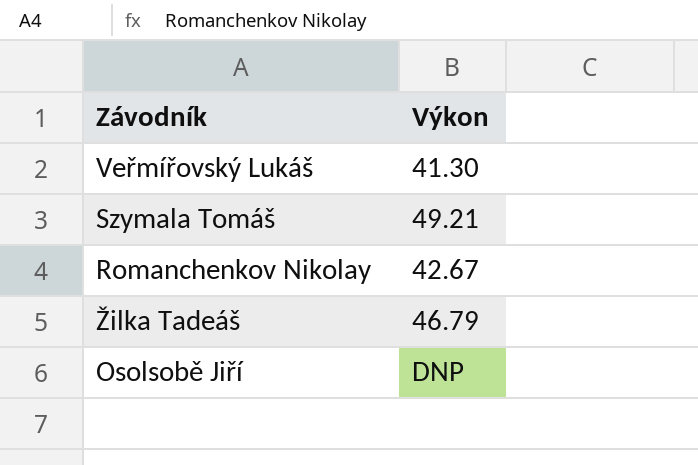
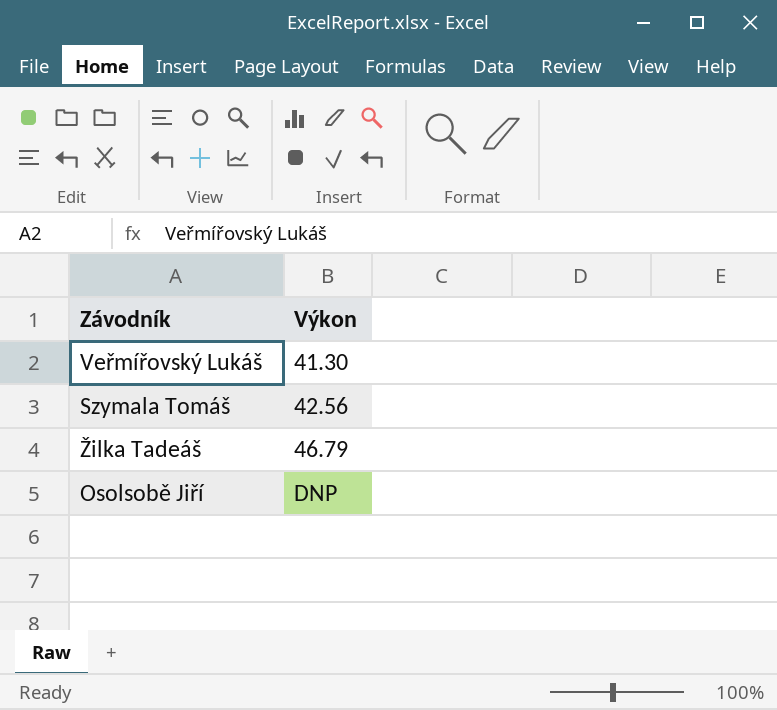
row Romanchenkov Nikolay: 42.67 -> none
Szymala Tomáš | Výkon: 49.21 -> 42.56

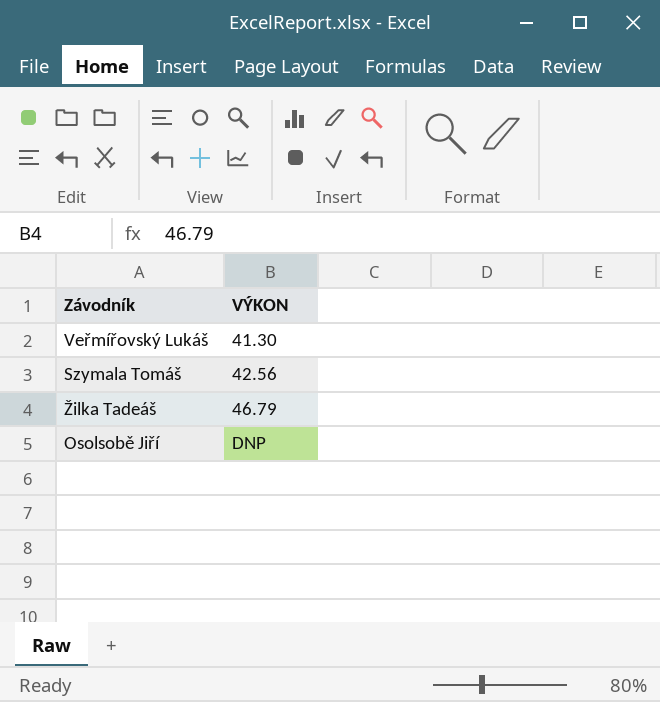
column name: Výkon -> VÝKON

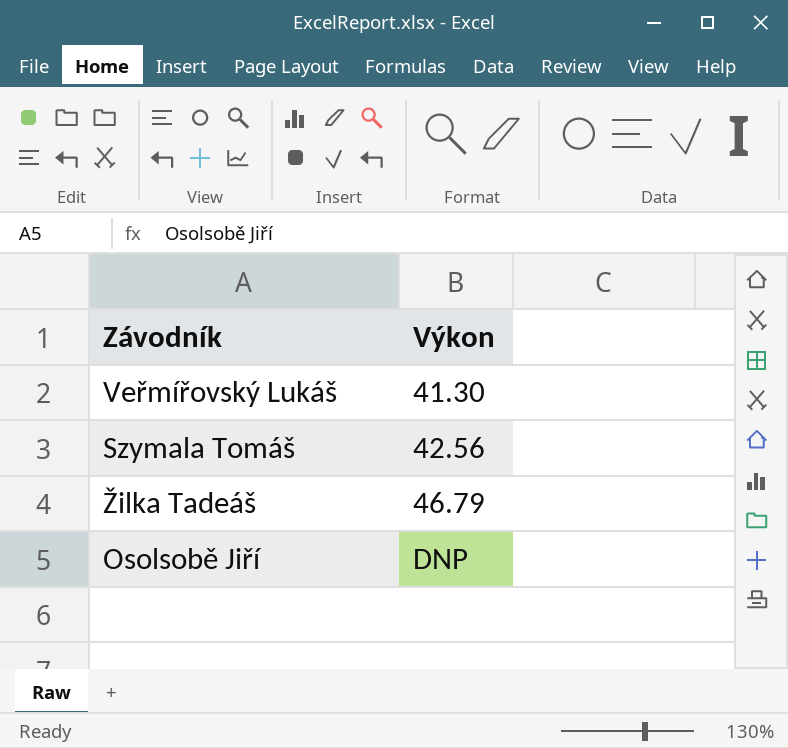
column name: VÝKON -> Výkon

